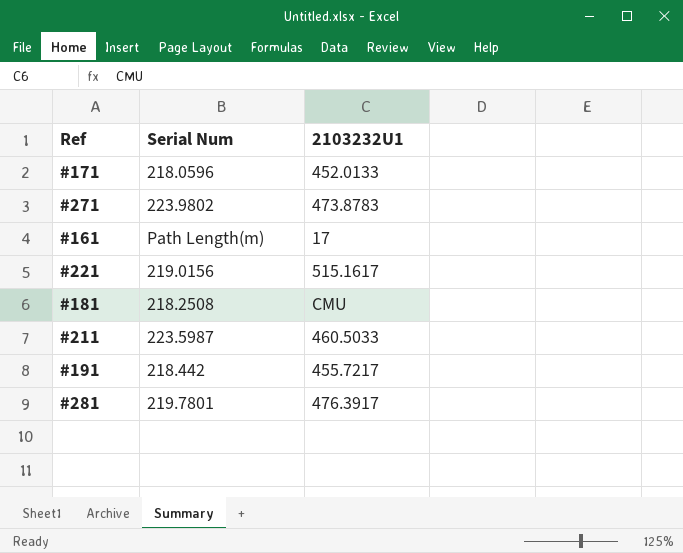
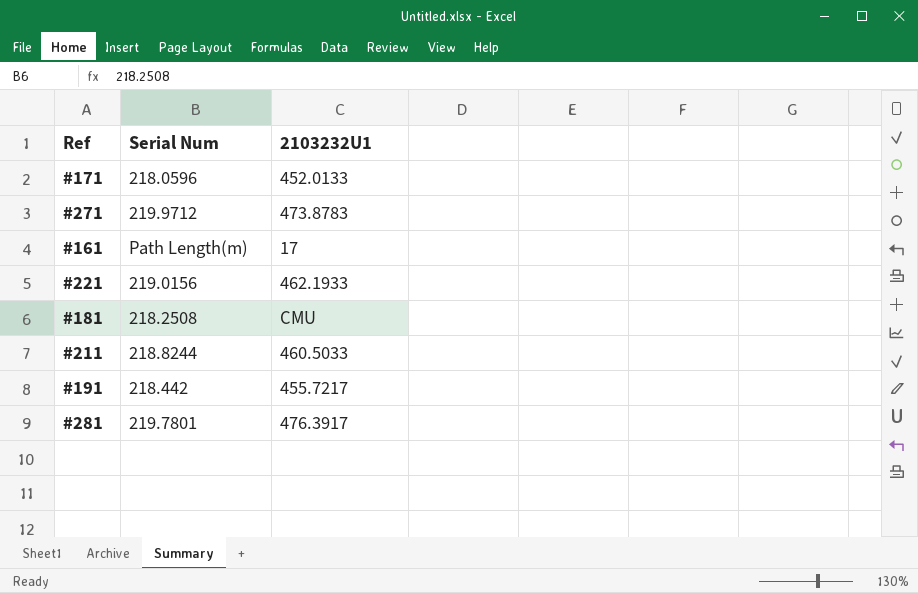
#271 | Serial Num: 223.9802 -> 219.9712
#221 | 2103232U1: 515.1617 -> 462.1933
#211 | Serial Num: 223.5987 -> 218.8244

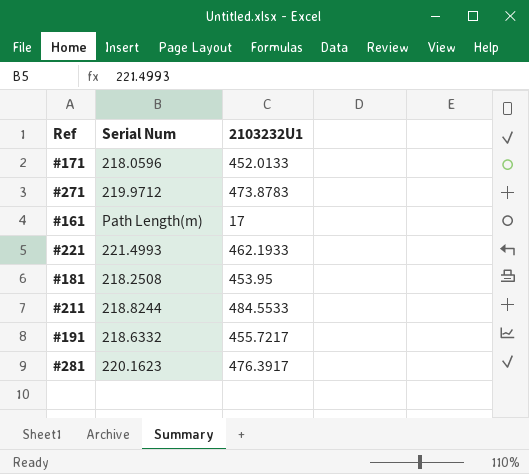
#221 | Serial Num: 219.0156 -> 221.4993
#181 | 2103232U1: CMU -> 453.95
#211 | 2103232U1: 460.5033 -> 484.5533
#191 | Serial Num: 218.442 -> 218.6332
#281 | Serial Num: 219.7801 -> 220.1623

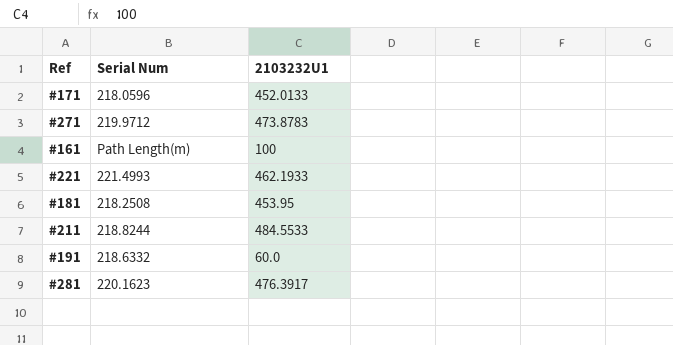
#161 | 2103232U1: 17 -> 100
#191 | 2103232U1: 455.7217 -> 60.0

